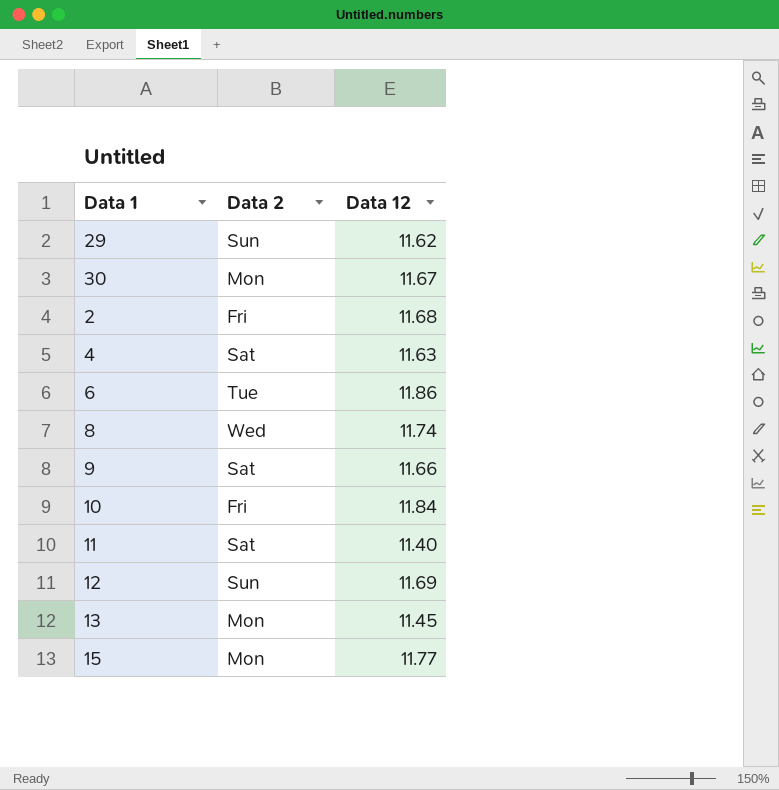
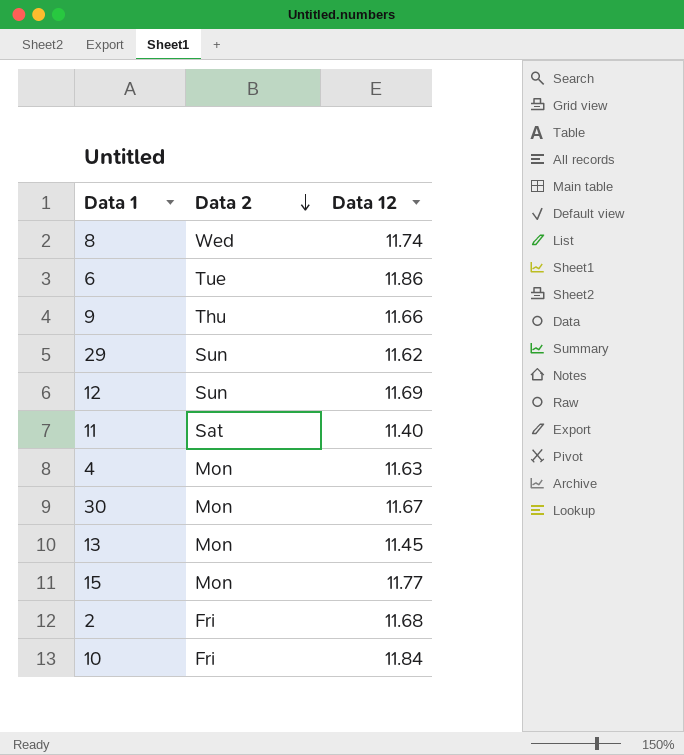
row order: none -> Data 2 descending
9 | Data 2: Sat -> Thu
4 | Data 2: Sat -> Mon

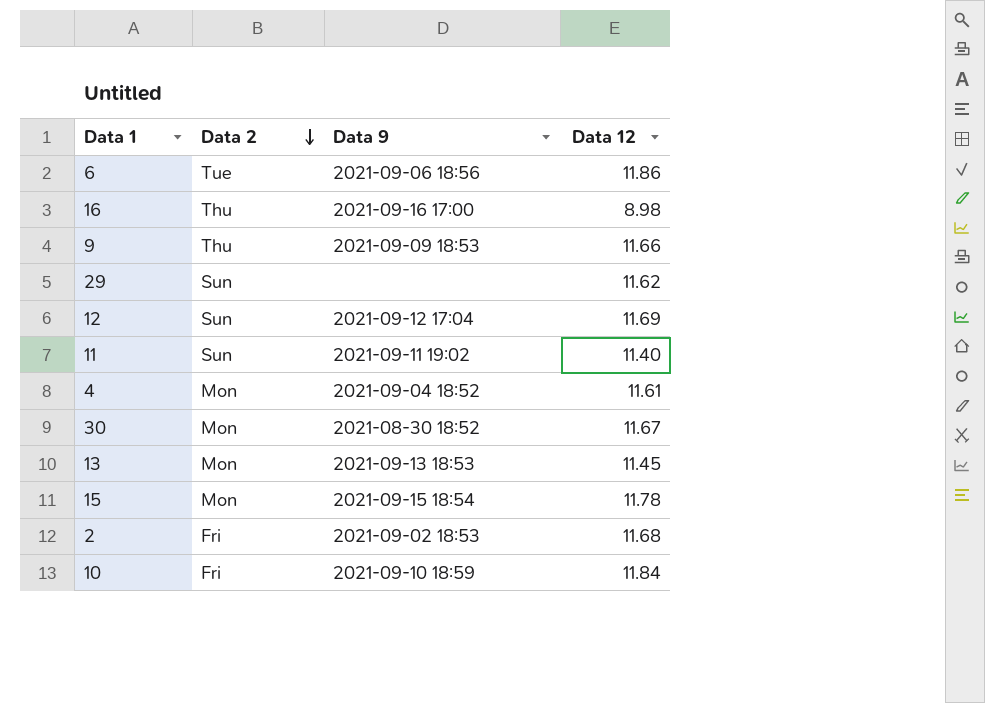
column Data 9 | position: none -> 3
row 8: Wed | 11.74 -> none
row 16: none -> Thu | 2021-09-16 17:00 | 8.98
11 | Data 2: Sat -> Sun
4 | Data 12: 11.63 -> 11.61
15 | Data 12: 11.77 -> 11.78

